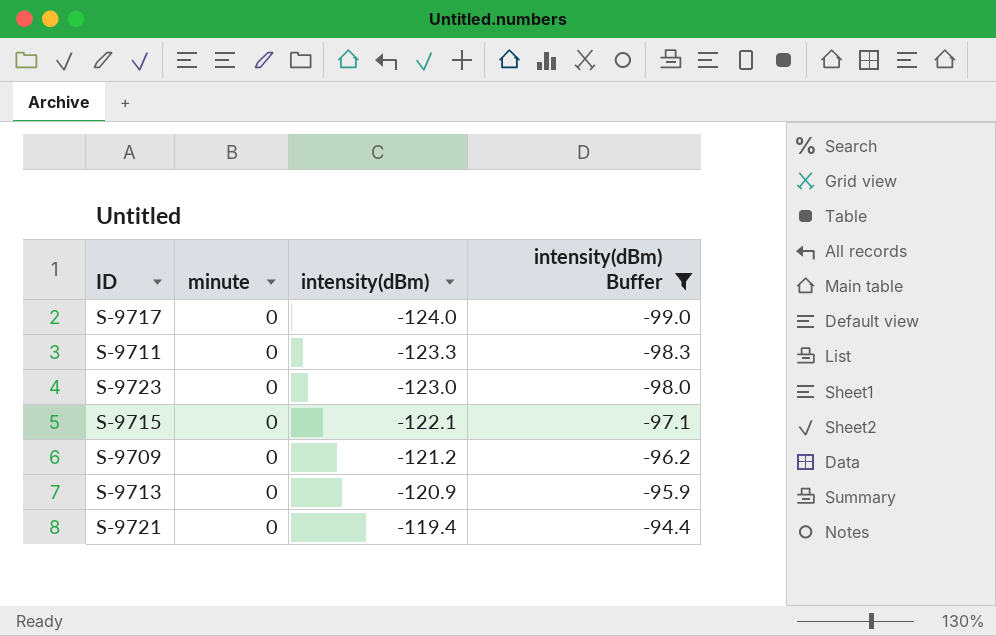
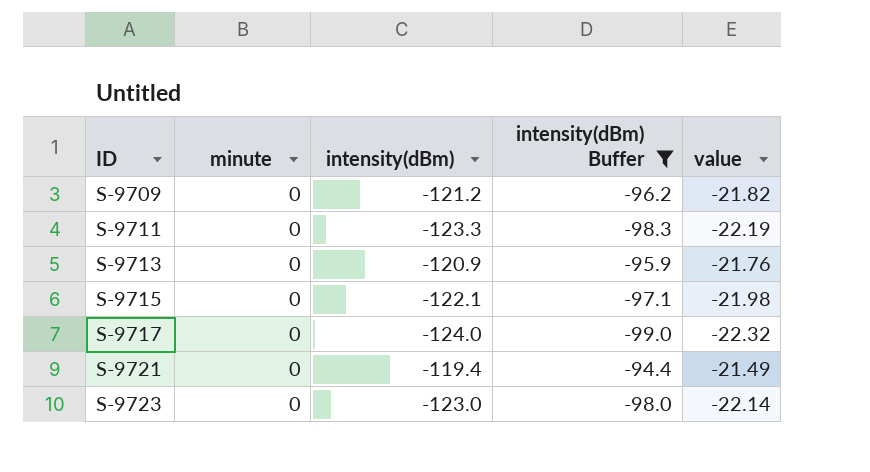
row order: intensity(dBm) ascending -> ID ascending
column value | formula: none -> [intensity(dBm)] * 0.18

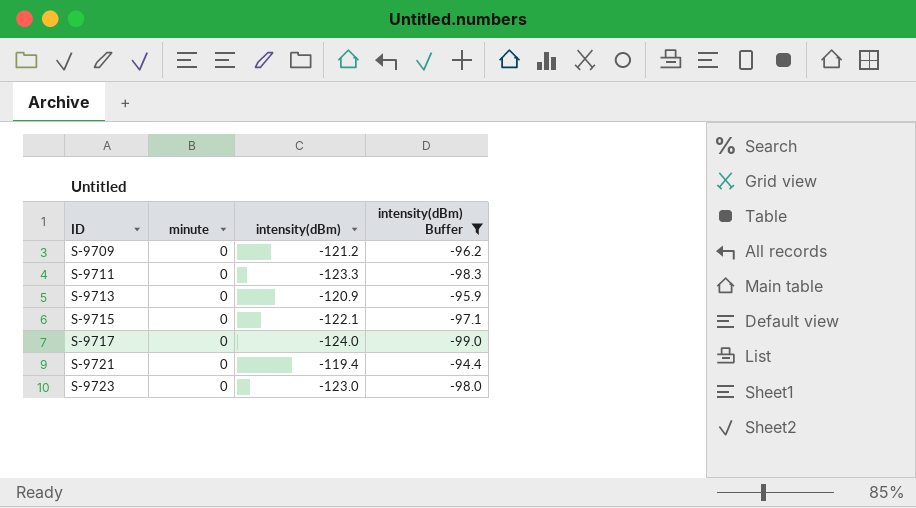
column value | formula: [intensity(dBm)] * 0.18 -> none

